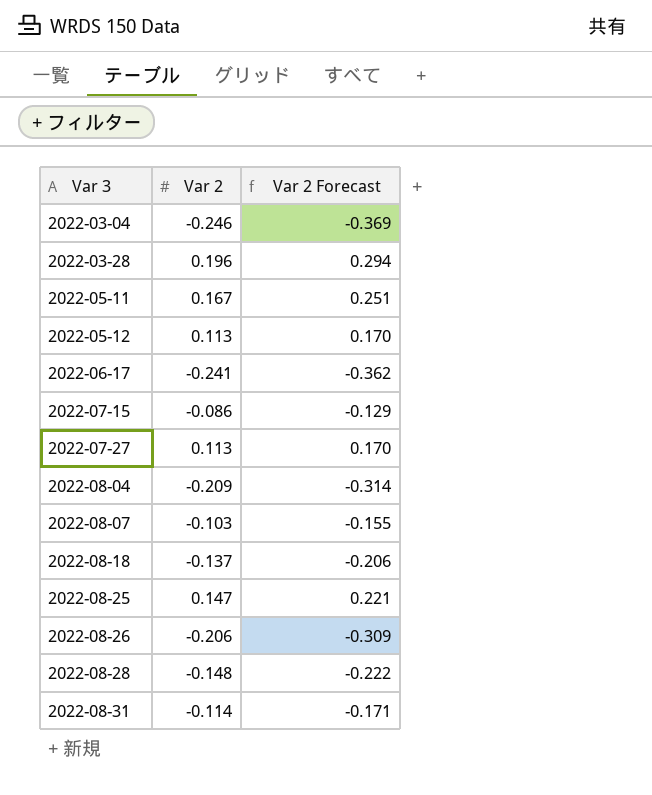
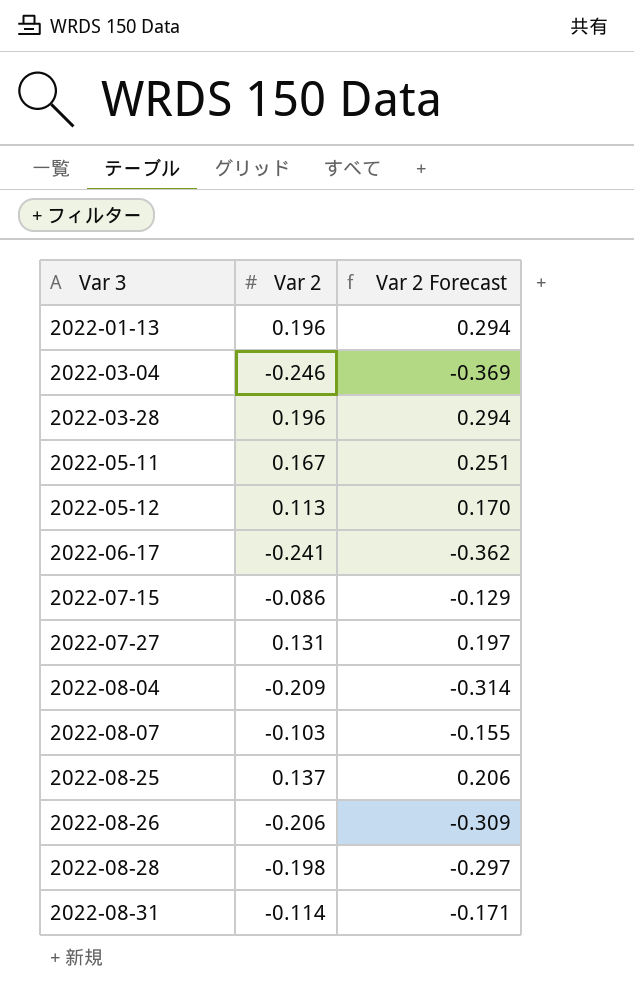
row 2022-08-18: -0.137 | -0.206 -> none
row 2022-01-13: none -> 0.196 | 0.294
2022-07-27 | Var 2: 0.113 -> 0.131
2022-07-27 | Var 2 Forecast: 0.170 -> 0.197
2022-08-25 | Var 2: 0.147 -> 0.137
2022-08-25 | Var 2 Forecast: 0.221 -> 0.206
2022-08-28 | Var 2: -0.148 -> -0.198
2022-08-28 | Var 2 Forecast: -0.222 -> -0.297

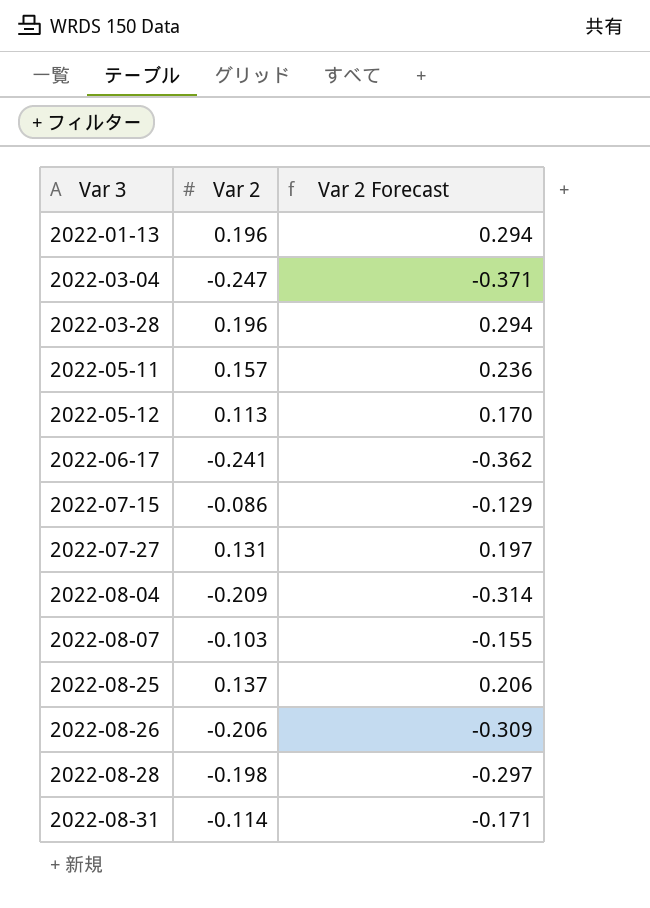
2022-03-04 | Var 2: -0.246 -> -0.247
2022-03-04 | Var 2 Forecast: -0.369 -> -0.371
2022-05-11 | Var 2: 0.167 -> 0.157
2022-05-11 | Var 2 Forecast: 0.251 -> 0.236

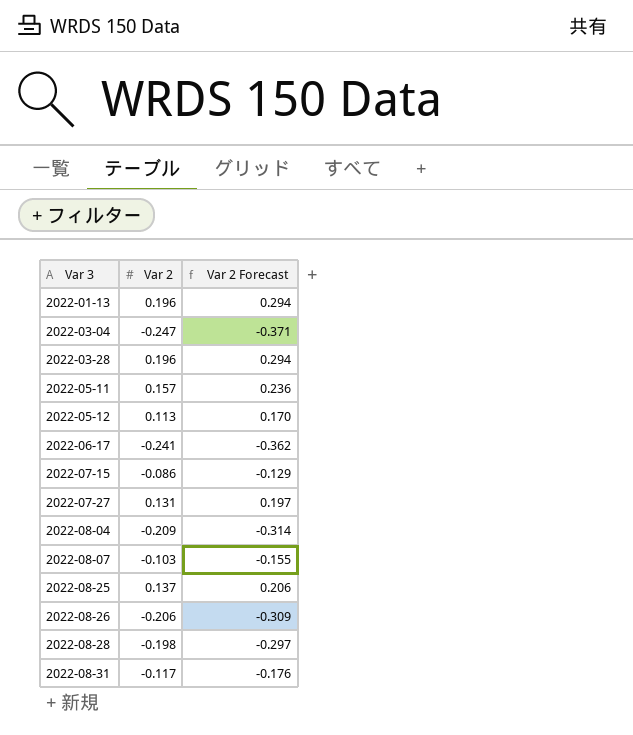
2022-08-31 | Var 2: -0.114 -> -0.117
2022-08-31 | Var 2 Forecast: -0.171 -> -0.176

